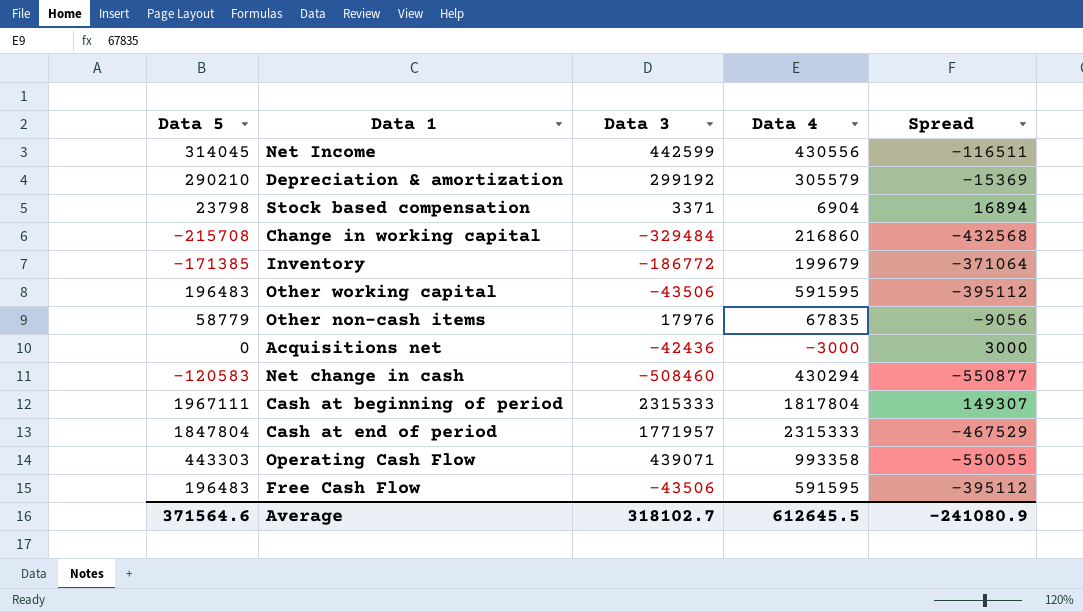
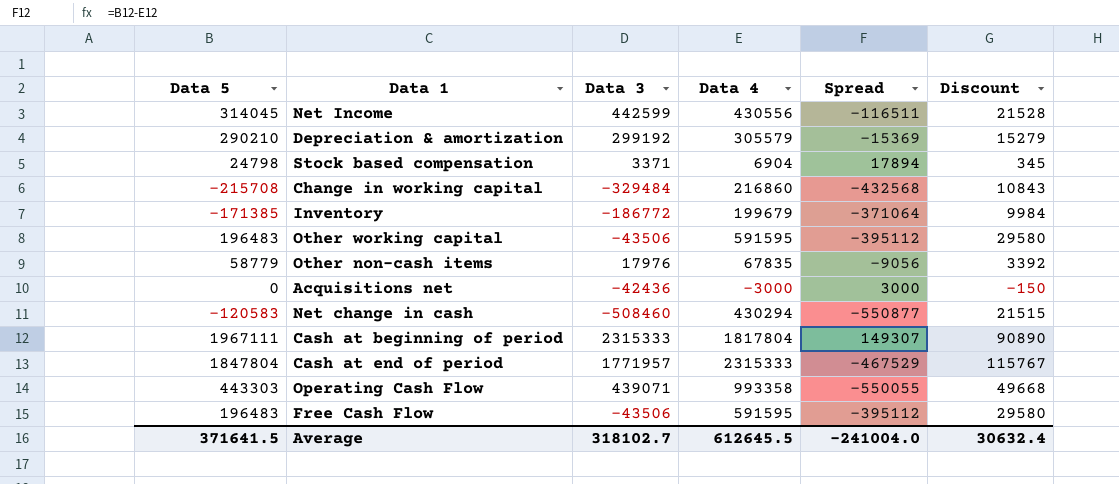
column Discount | formula: none -> [Data 4] * 0.05
Stock based compensation | Data 5: 23798 -> 24798
Stock based compensation | Spread: 16894 -> 17894
Average | Data 5: 371564.6 -> 371641.5
Average | Spread: -241080.9 -> -241004.0

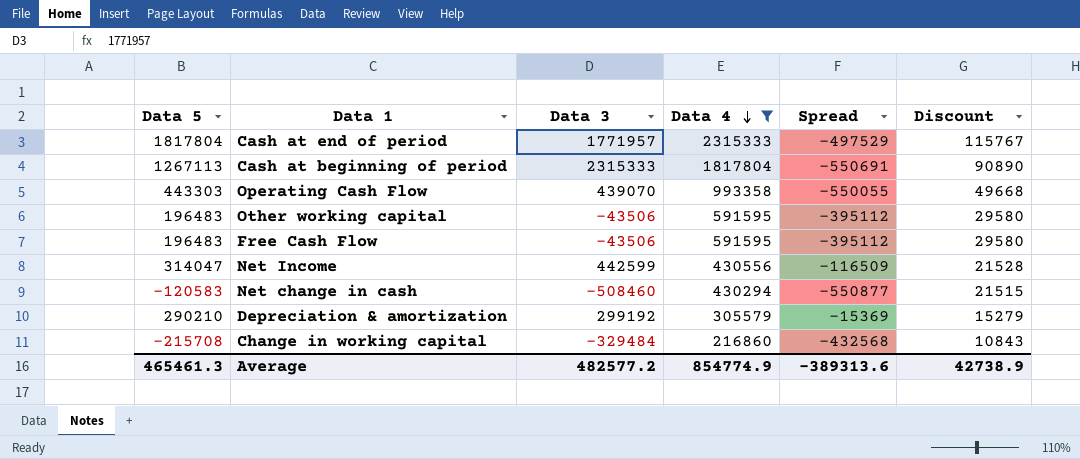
filter: none -> Data 4 >= 216860
row order: none -> Data 4 descending
Cash at end of period | Data 5: 1847804 -> 1817804
Cash at end of period | Spread: -467529 -> -497529
Cash at beginning of period | Data 5: 1967111 -> 1267113
Cash at beginning of period | Spread: 149307 -> -550691
Operating Cash Flow | Data 3: 439071 -> 439070
Net Income | Data 5: 314045 -> 314047
Net Income | Spread: -116511 -> -116509
Average | Data 5: 371641.5 -> 465461.3
Average | Data 3: 318102.7 -> 482577.2
Average | Data 4: 612645.5 -> 854774.9
Average | Spread: -241004.0 -> -389313.6
Average | Discount: 30632.4 -> 42738.9

